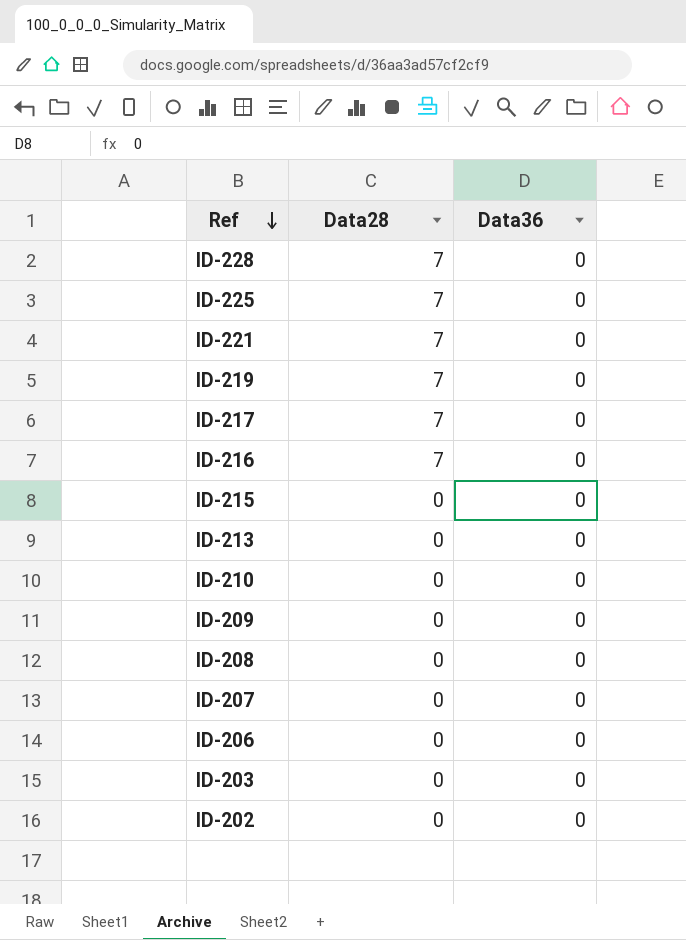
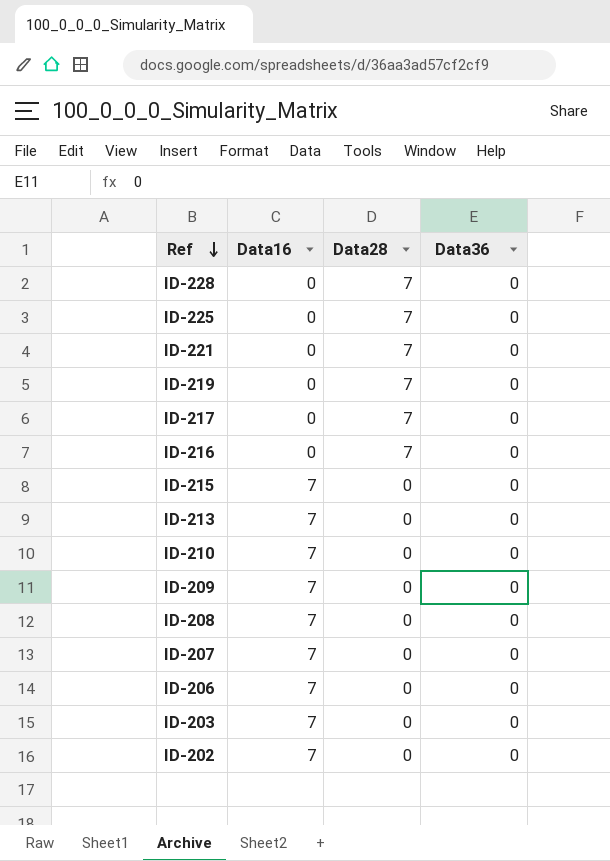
column Data16 | position: none -> 2

